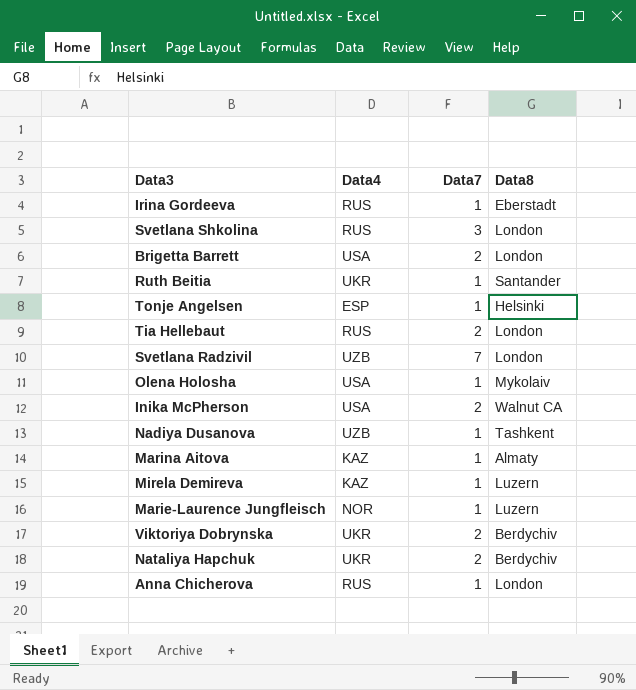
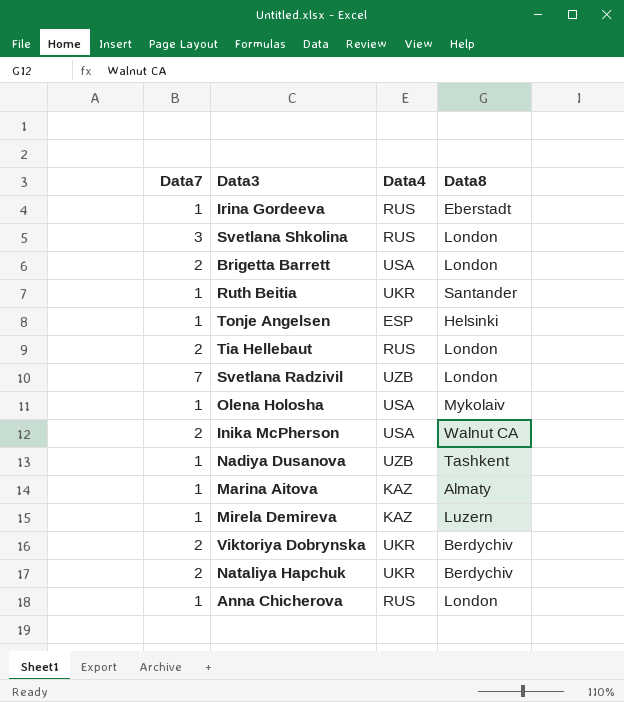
column Data7 | position: 3 -> 1
row Marie-Laurence Jungfleisch: NOR | 1 | Luzern -> none

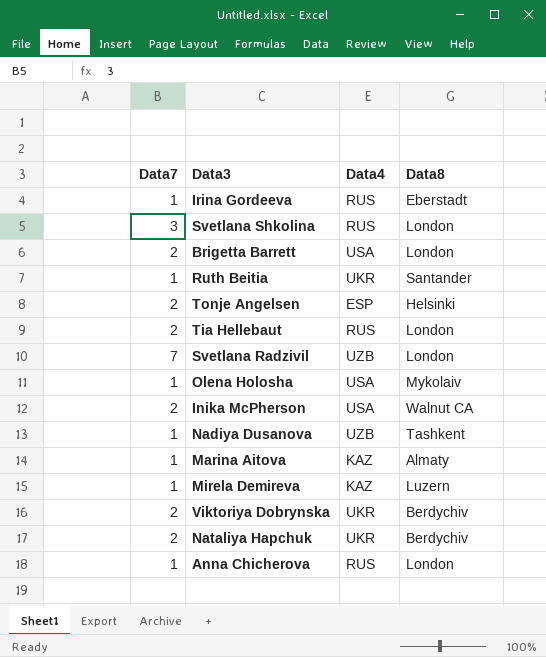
Tonje Angelsen | Data7: 1 -> 2

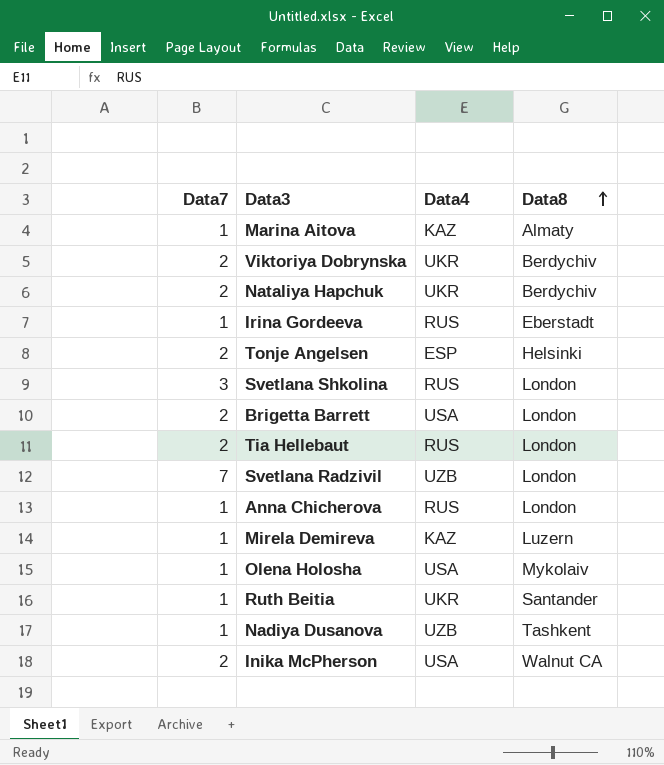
row order: none -> Data8 ascending

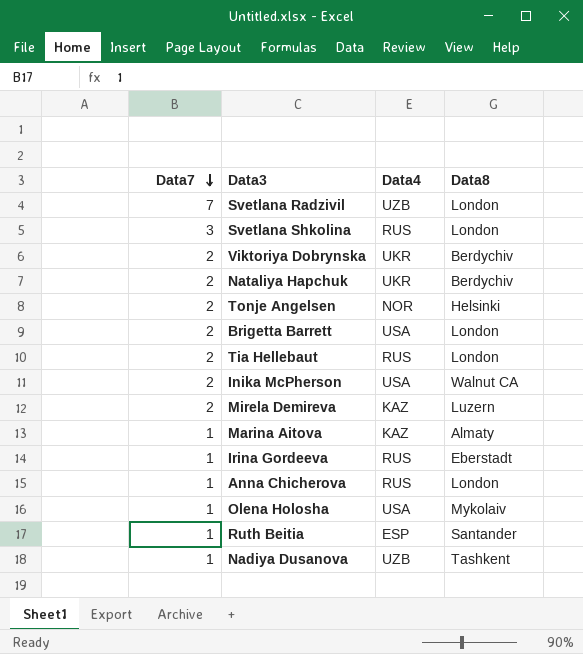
row order: Data8 ascending -> Data7 descending
Tonje Angelsen | Data4: ESP -> NOR
Mirela Demireva | Data7: 1 -> 2
Ruth Beitia | Data4: UKR -> ESP

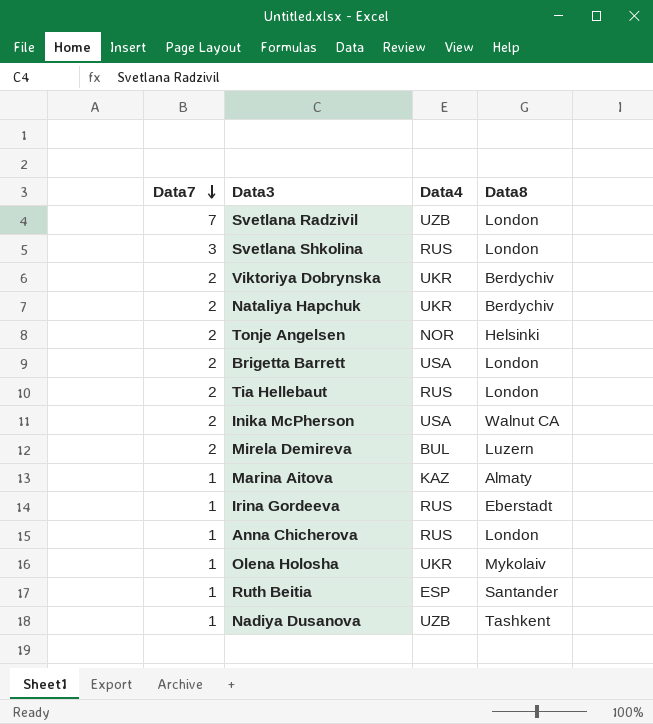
Mirela Demireva | Data4: KAZ -> BUL
Olena Holosha | Data4: USA -> UKR

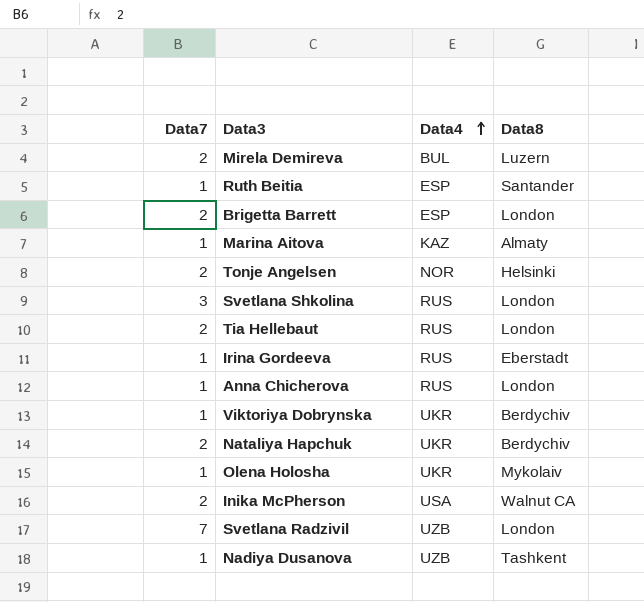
row order: Data7 descending -> Data4 ascending
Brigetta Barrett | Data4: USA -> ESP
Viktoriya Dobrynska | Data7: 2 -> 1

